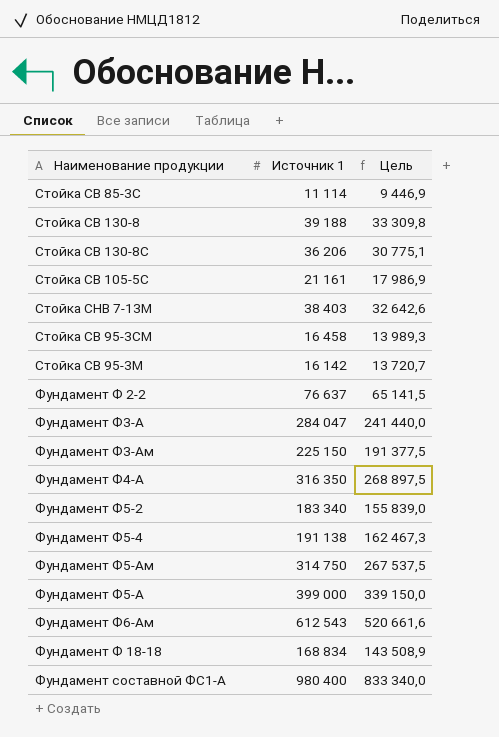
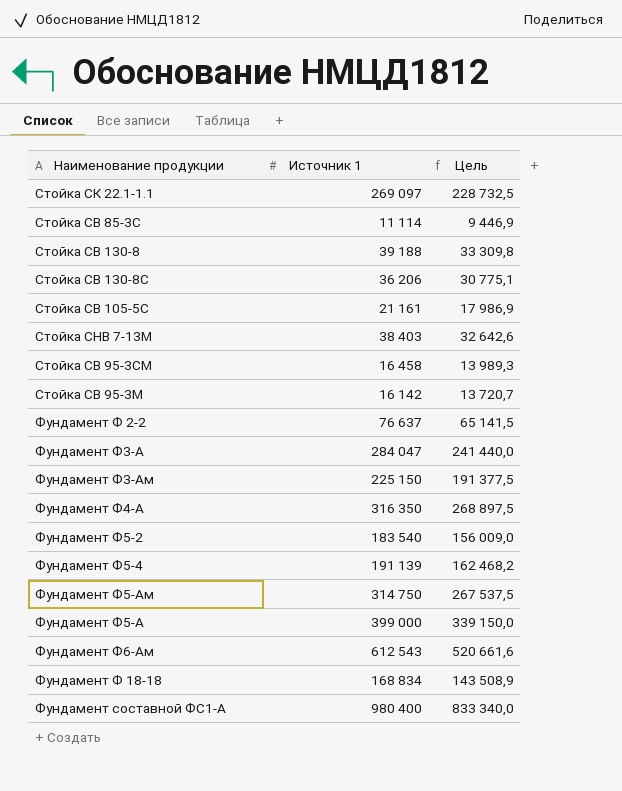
row Стойка СК 22.1-1.1: none -> 269 097 | 228 732,5
Фундамент Ф5-2 | Источник 1: 183 340 -> 183 540
Фундамент Ф5-2 | Цель: 155 839,0 -> 156 009,0
Фундамент Ф5-4 | Источник 1: 191 138 -> 191 139
Фундамент Ф5-4 | Цель: 162 467,3 -> 162 468,2

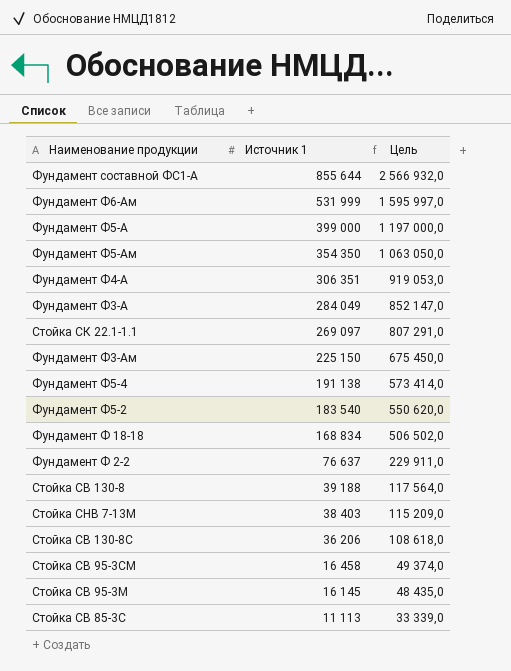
row order: none -> Источник 1 descending
column Цель | formula: [Источник 1] * 0,85 -> [Источник 1] * 3
row Стойка СВ 105-5С: 21 161 | 17 986,9 -> none
Фундамент составной ФС1-А | Источник 1: 980 400 -> 855 644
Фундамент Ф6-Ам | Источник 1: 612 543 -> 531 999
Фундамент Ф5-Ам | Источник 1: 314 750 -> 354 350
Фундамент Ф4-А | Источник 1: 316 350 -> 306 351
Фундамент Ф3-А | Источник 1: 284 047 -> 284 049
Фундамент Ф5-4 | Источник 1: 191 139 -> 191 138
Стойка СВ 95-3М | Источник 1: 16 142 -> 16 145
Стойка СВ 85-3С | Источник 1: 11 114 -> 11 113

